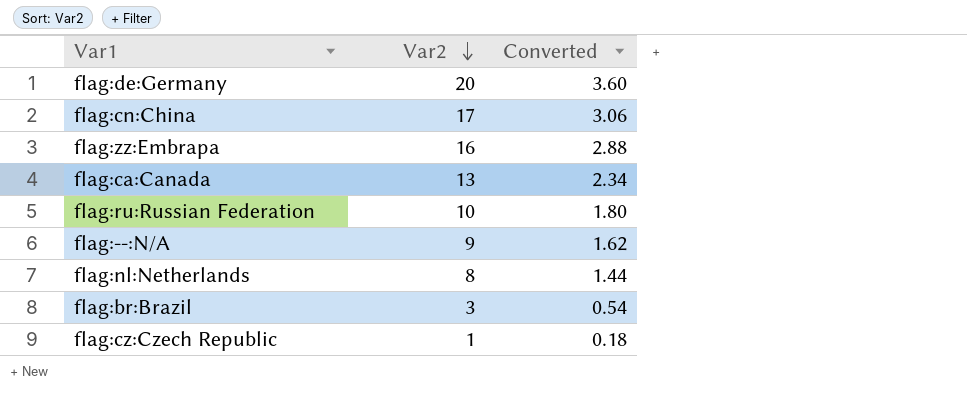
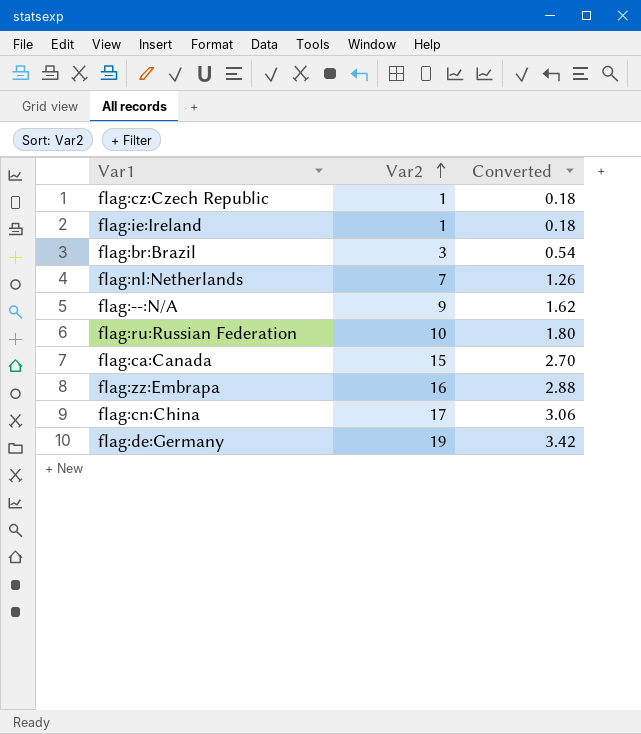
row order: Var2 descending -> Var2 ascending
row flag:ie:Ireland: none -> 1 | 0.18
flag:nl:Netherlands | Var2: 8 -> 7
flag:nl:Netherlands | Converted: 1.44 -> 1.26
flag:ca:Canada | Var2: 13 -> 15
flag:ca:Canada | Converted: 2.34 -> 2.70
flag:de:Germany | Var2: 20 -> 19
flag:de:Germany | Converted: 3.60 -> 3.42

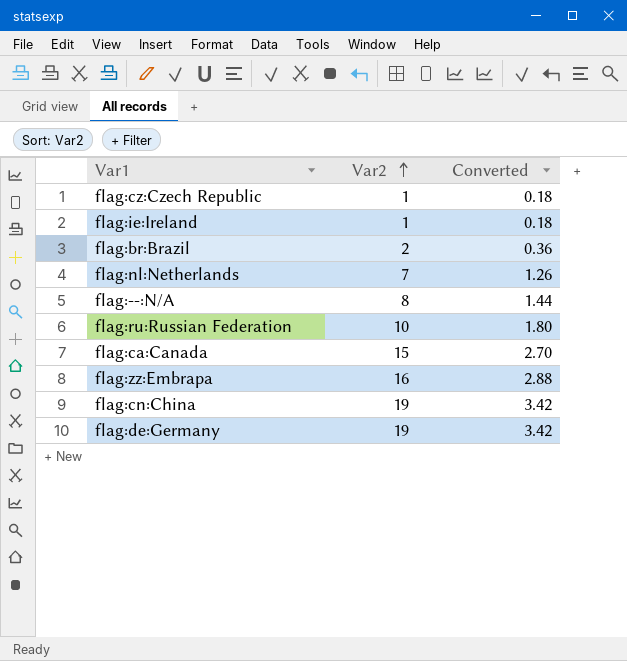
flag:br:Brazil | Var2: 3 -> 2
flag:br:Brazil | Converted: 0.54 -> 0.36
flag:--:N/A | Var2: 9 -> 8
flag:--:N/A | Converted: 1.62 -> 1.44
flag:cn:China | Var2: 17 -> 19
flag:cn:China | Converted: 3.06 -> 3.42

